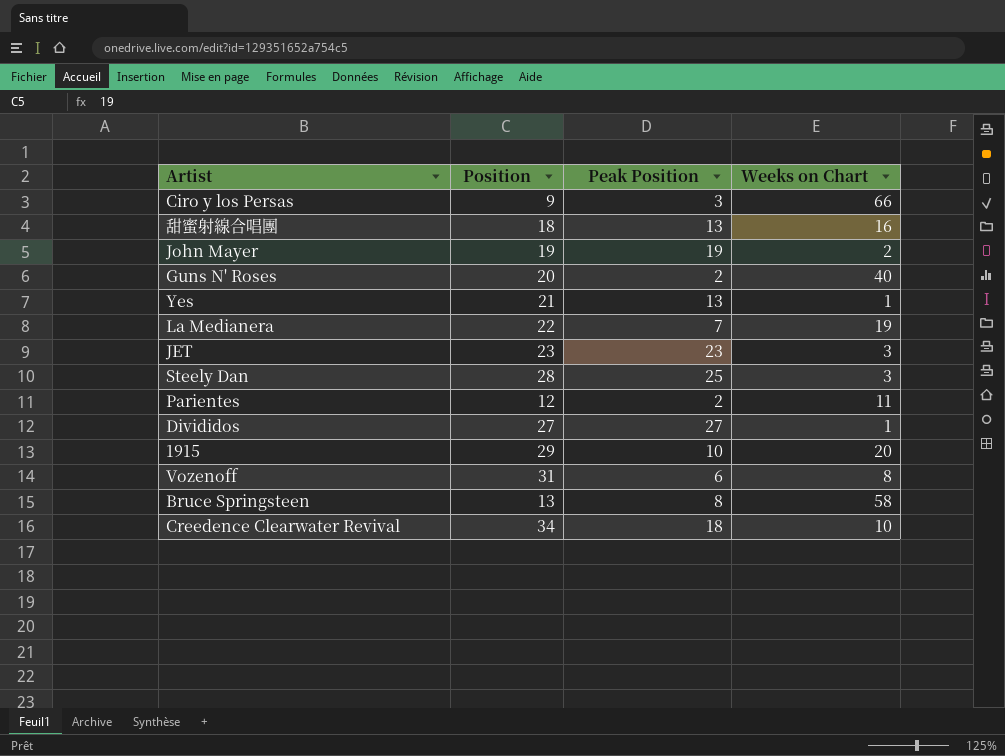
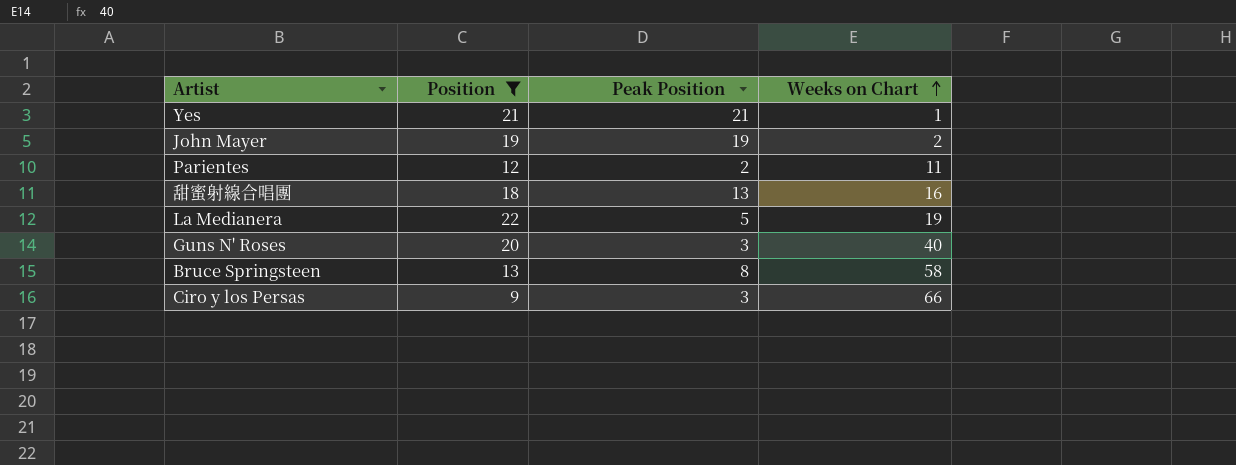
filter: none -> Position <= 22
row order: none -> Weeks on Chart ascending
Yes | Peak Position: 13 -> 21
La Medianera | Peak Position: 7 -> 5
Guns N' Roses | Peak Position: 2 -> 3

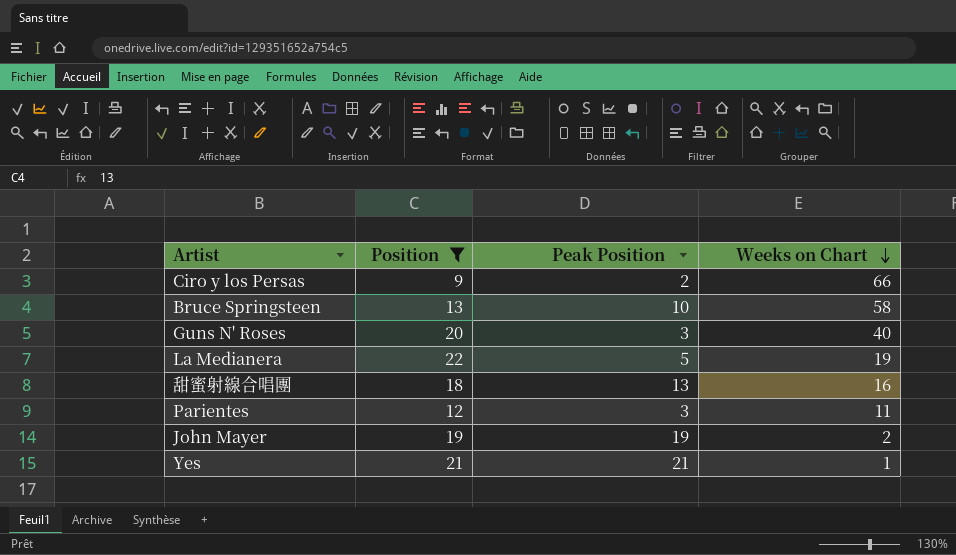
row order: Weeks on Chart ascending -> Weeks on Chart descending
Ciro y los Persas | Peak Position: 3 -> 2
Bruce Springsteen | Peak Position: 8 -> 10
Parientes | Peak Position: 2 -> 3

